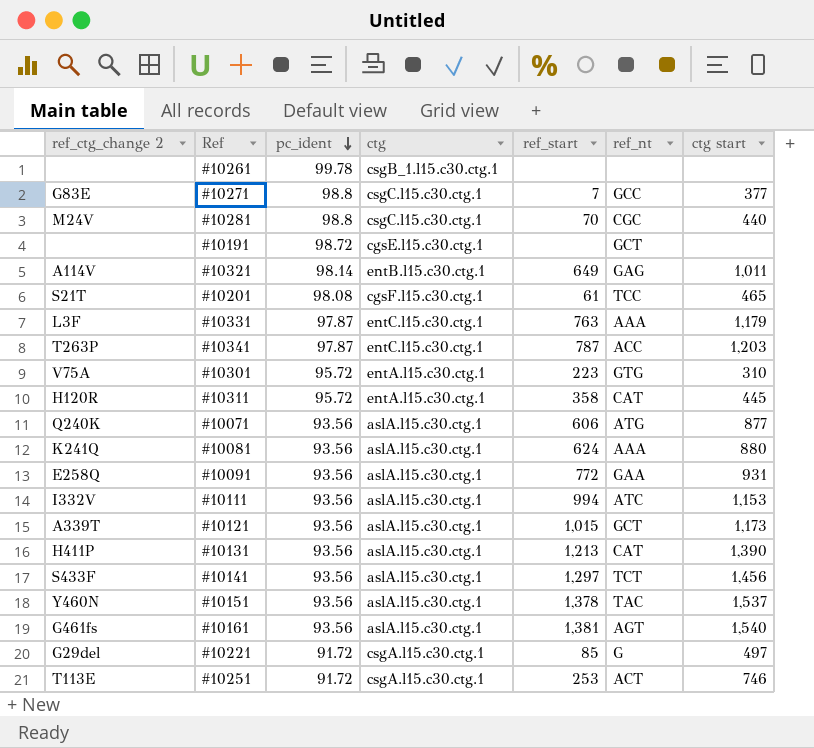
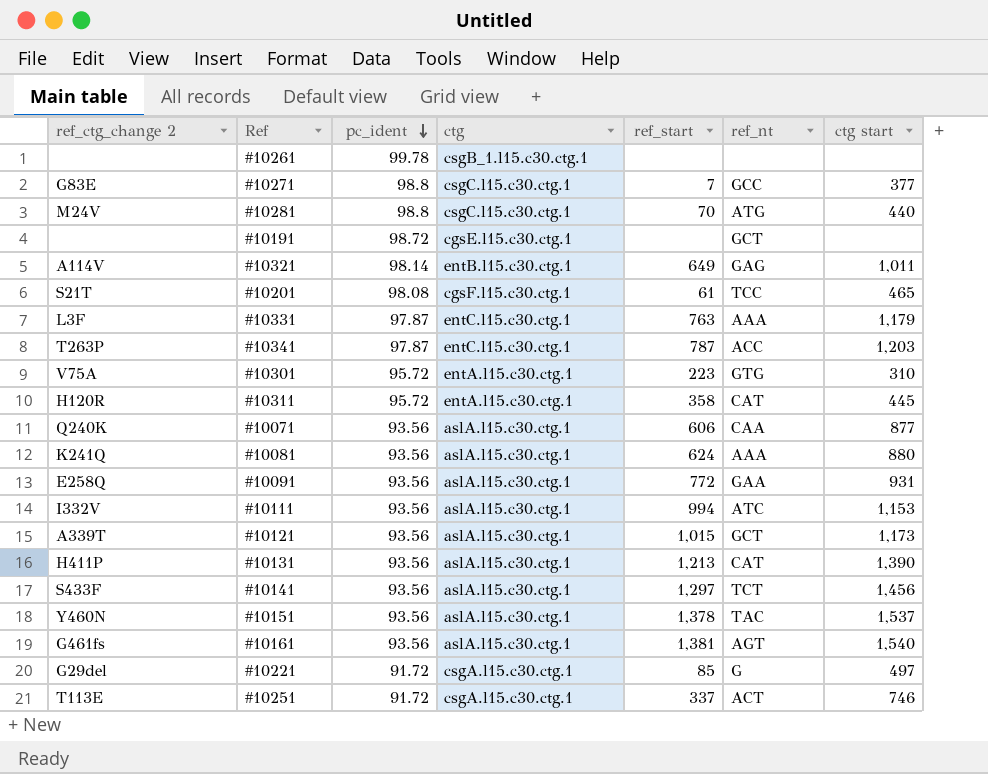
#10281 | ref_nt: CGC -> ATG
#10071 | ref_nt: ATG -> CAA
#10251 | ref_start: 253 -> 337

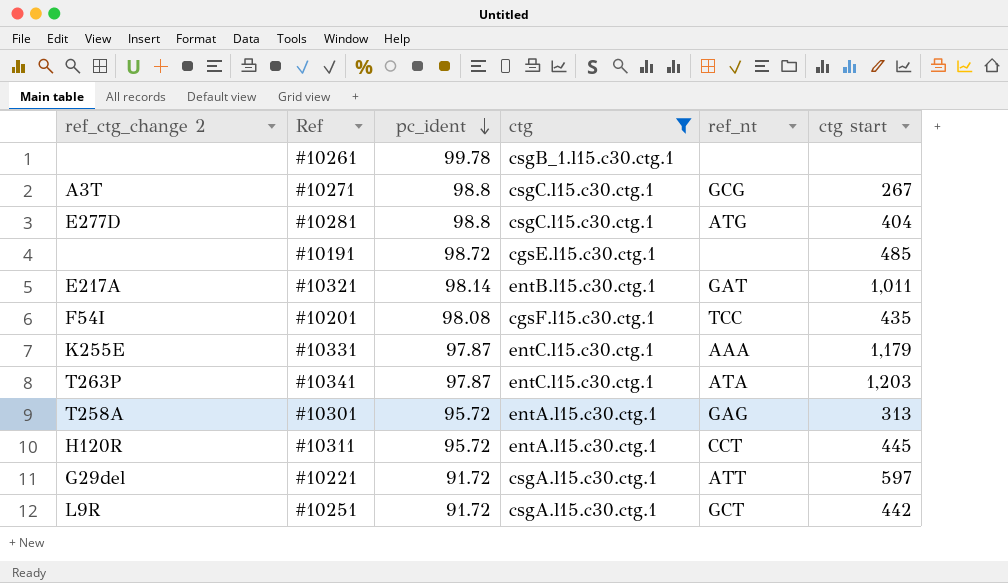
filter: none -> ctg != aslA.l15.c30.ctg.1
column ref_start | position: 5 -> none
#10271 | ref_ctg_change 2: G83E -> A3T
#10271 | ref_nt: GCC -> GCG
#10271 | ctg start: 377 -> 267
#10281 | ref_ctg_change 2: M24V -> E277D
#10281 | ctg start: 440 -> 404
#10191 | ref_nt: GCT -> none
#10191 | ctg start: none -> 485
#10321 | ref_ctg_change 2: A114V -> E217A
#10321 | ref_nt: GAG -> GAT
#10201 | ref_ctg_change 2: S21T -> F54I
#10201 | ctg start: 465 -> 435
#10331 | ref_ctg_change 2: L3F -> K255E
#10341 | ref_nt: ACC -> ATA
#10301 | ref_ctg_change 2: V75A -> T258A
#10301 | ref_nt: GTG -> GAG
#10301 | ctg start: 310 -> 313
#10311 | ref_nt: CAT -> CCT
#10221 | ref_nt: G -> ATT
#10221 | ctg start: 497 -> 597
#10251 | ref_ctg_change 2: T113E -> L9R
#10251 | ref_nt: ACT -> GCT
#10251 | ctg start: 746 -> 442

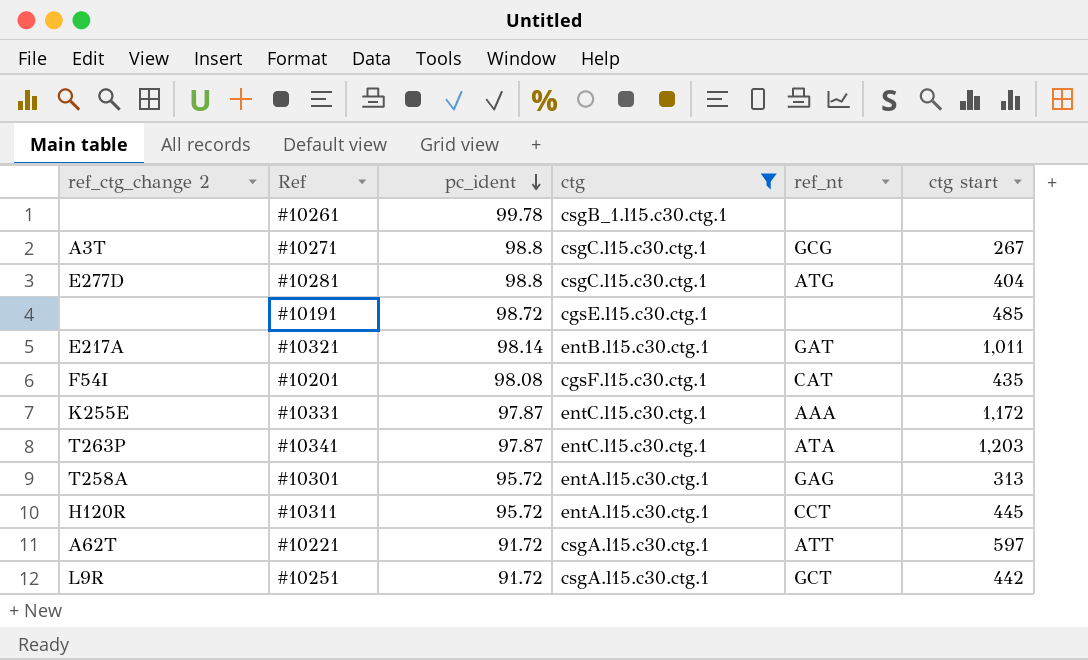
#10201 | ref_nt: TCC -> CAT
#10331 | ctg start: 1,179 -> 1,172
#10221 | ref_ctg_change 2: G29del -> A62T

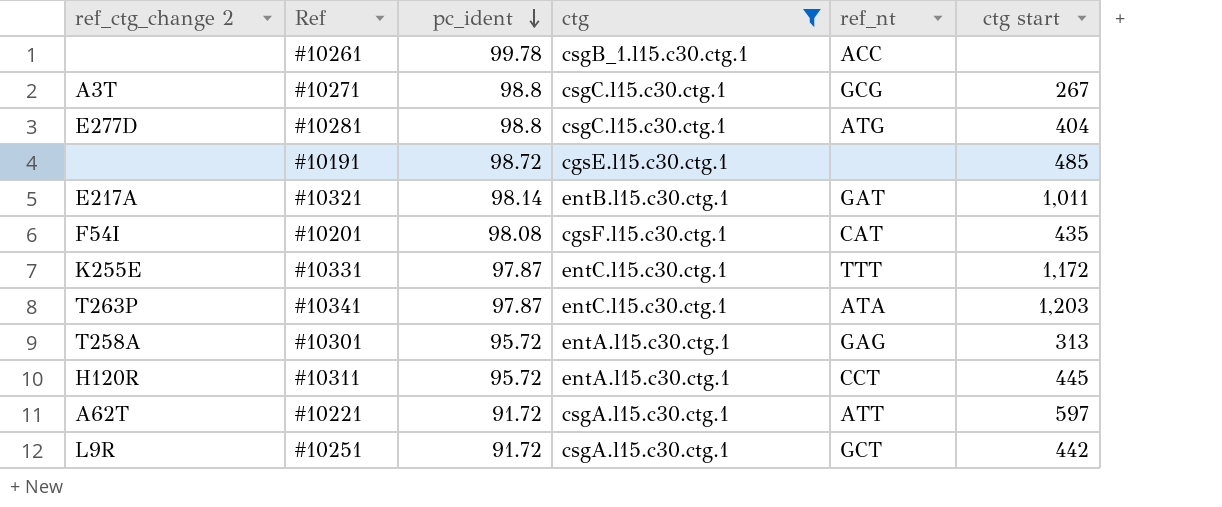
#10261 | ref_nt: none -> ACC
#10331 | ref_nt: AAA -> TTT

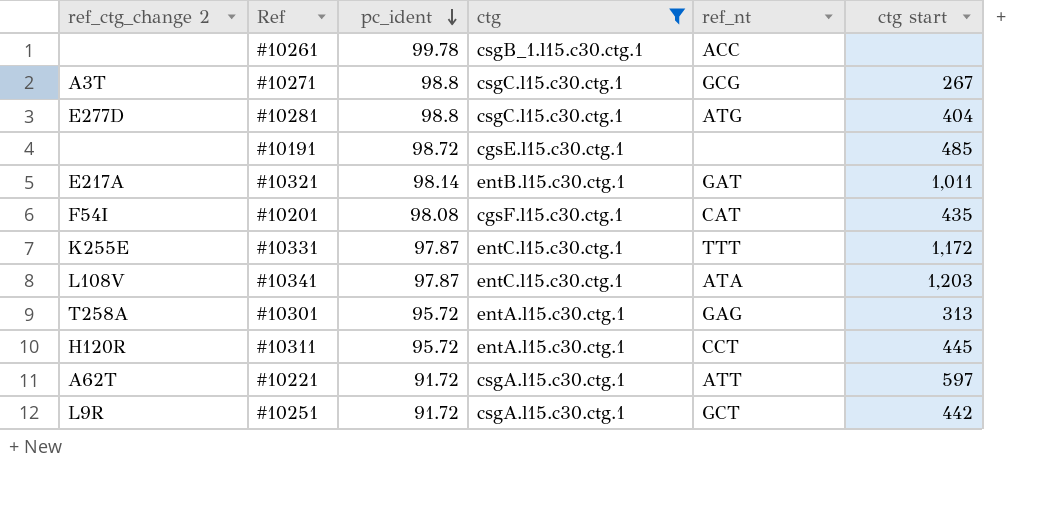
#10341 | ref_ctg_change 2: T263P -> L108V

